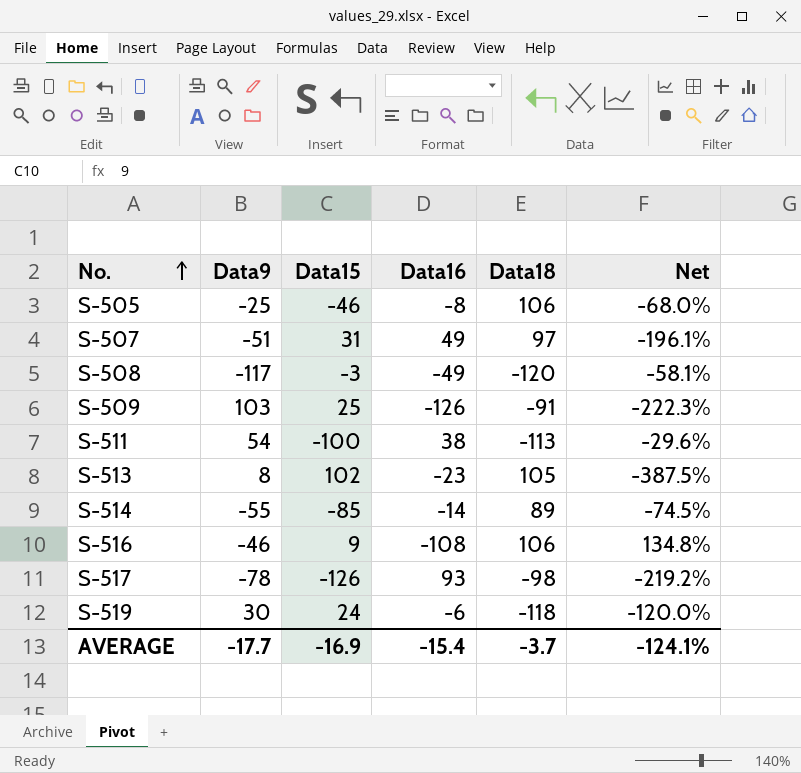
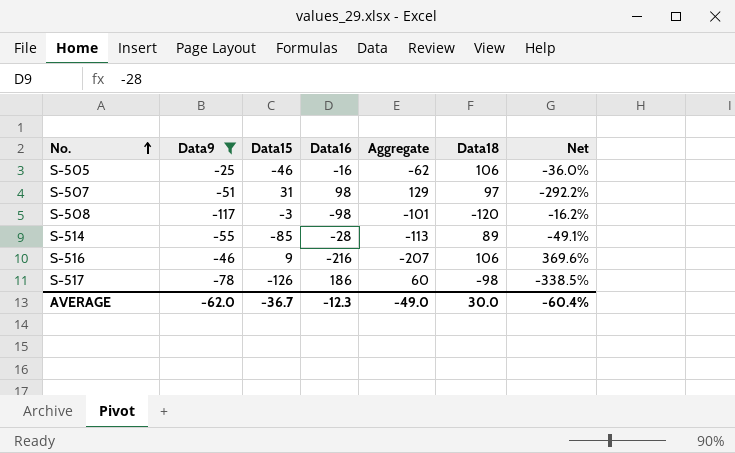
filter: none -> Data9 <= -25
column Aggregate | formula: none -> [Data15] + [Data16]
S-505 | Data16: -8 -> -16
S-505 | Net: -68.0% -> -36.0%
S-507 | Data16: 49 -> 98
S-507 | Net: -196.1% -> -292.2%
S-508 | Data16: -49 -> -98
S-508 | Net: -58.1% -> -16.2%
S-514 | Data16: -14 -> -28
S-514 | Net: -74.5% -> -49.1%
S-516 | Data16: -108 -> -216
S-516 | Net: 134.8% -> 369.6%
S-517 | Data16: 93 -> 186
S-517 | Net: -219.2% -> -338.5%
AVERAGE | Data9: -17.7 -> -62.0
AVERAGE | Data15: -16.9 -> -36.7
AVERAGE | Data16: -15.4 -> -12.3
AVERAGE | Data18: -3.7 -> 30.0
AVERAGE | Net: -124.1% -> -60.4%

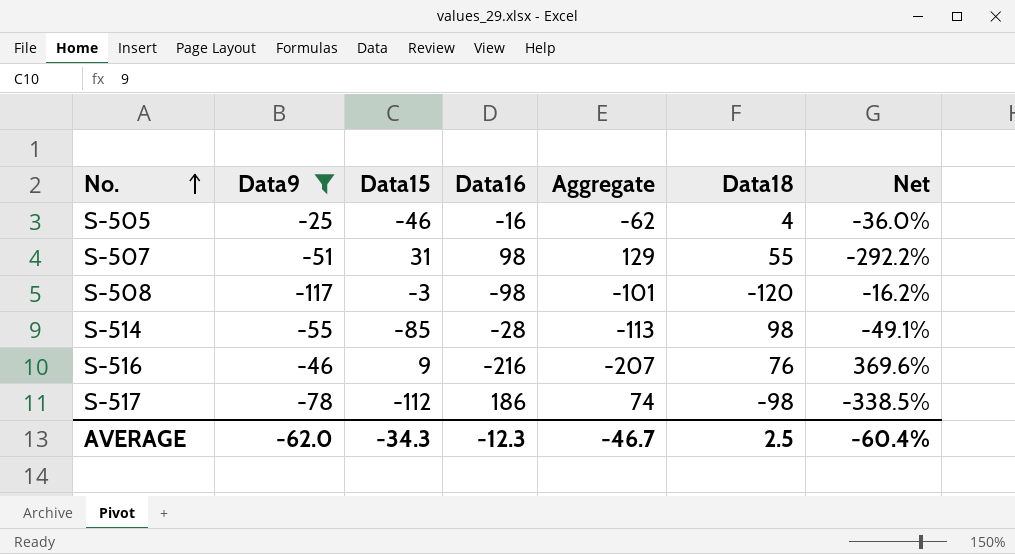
S-505 | Data18: 106 -> 4
S-507 | Data18: 97 -> 55
S-514 | Data18: 89 -> 98
S-516 | Data18: 106 -> 76
S-517 | Data15: -126 -> -112
S-517 | Aggregate: 60 -> 74
AVERAGE | Data15: -36.7 -> -34.3
AVERAGE | Aggregate: -49.0 -> -46.7
AVERAGE | Data18: 30.0 -> 2.5

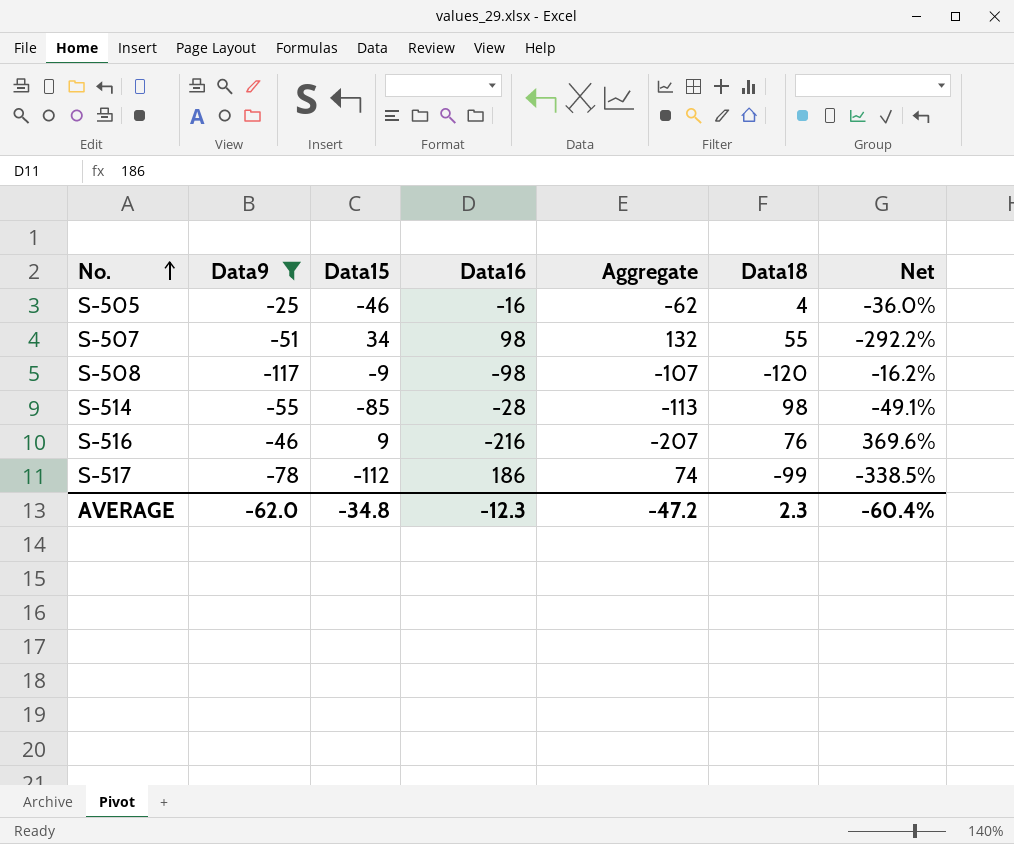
S-507 | Data15: 31 -> 34
S-507 | Aggregate: 129 -> 132
S-508 | Data15: -3 -> -9
S-508 | Aggregate: -101 -> -107
S-517 | Data18: -98 -> -99
AVERAGE | Data15: -34.3 -> -34.8
AVERAGE | Aggregate: -46.7 -> -47.2
AVERAGE | Data18: 2.5 -> 2.3

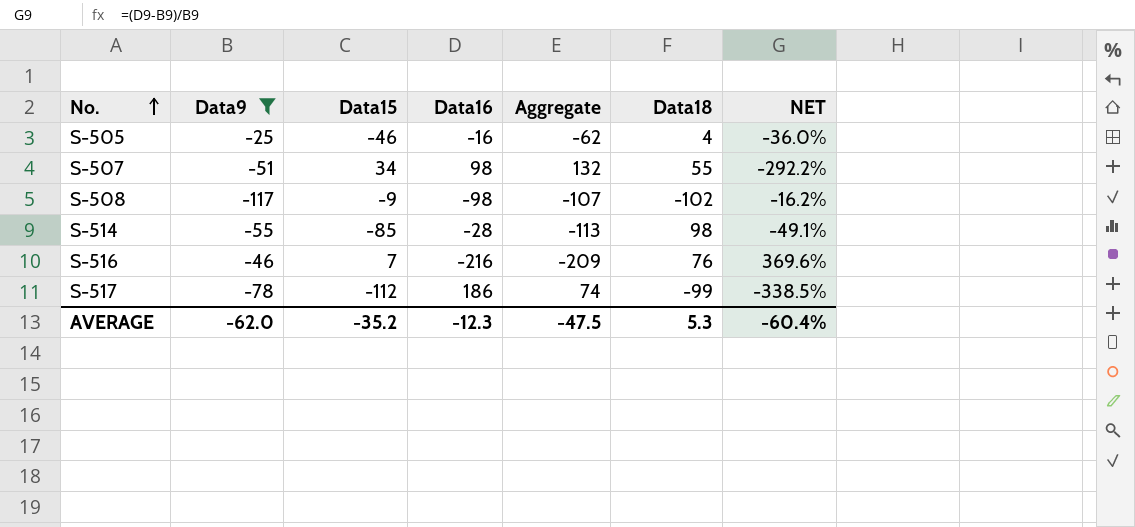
column name: Net -> NET
S-508 | Data18: -120 -> -102
S-516 | Data15: 9 -> 7
S-516 | Aggregate: -207 -> -209
AVERAGE | Data15: -34.8 -> -35.2
AVERAGE | Aggregate: -47.2 -> -47.5
AVERAGE | Data18: 2.3 -> 5.3

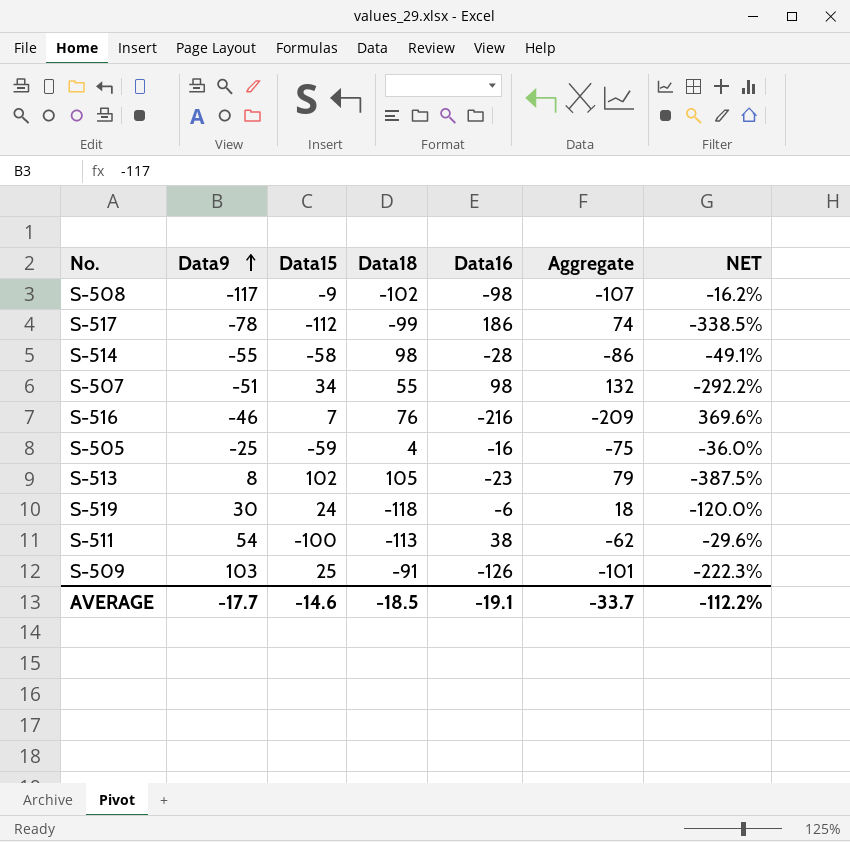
filter: Data9 <= -25 -> none
row order: No. ascending -> Data9 ascending
column Data18 | position: 6 -> 4
S-514 | Data15: -85 -> -58
S-514 | Aggregate: -113 -> -86
S-505 | Data15: -46 -> -59
S-505 | Aggregate: -62 -> -75
AVERAGE | Data9: -62.0 -> -17.7
AVERAGE | Data15: -35.2 -> -14.6
AVERAGE | Data18: 5.3 -> -18.5
AVERAGE | Data16: -12.3 -> -19.1
AVERAGE | Aggregate: -47.5 -> -33.7
AVERAGE | NET: -60.4% -> -112.2%

